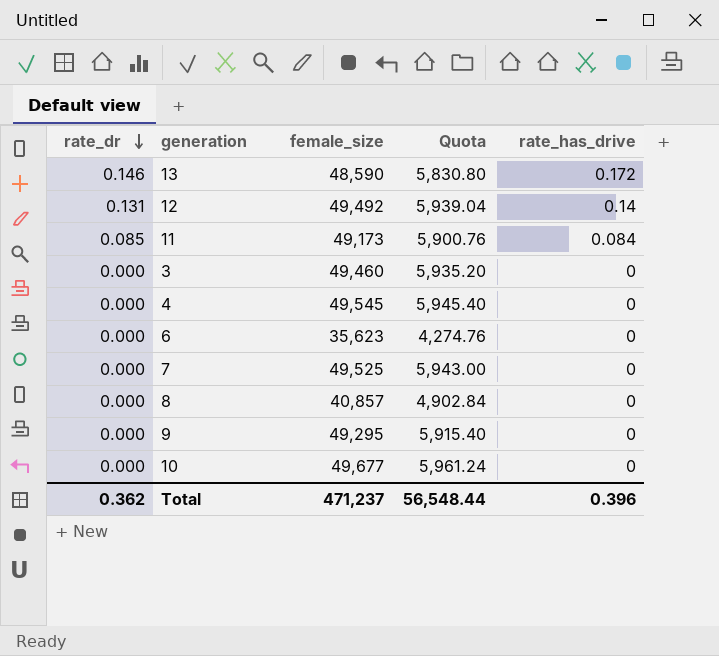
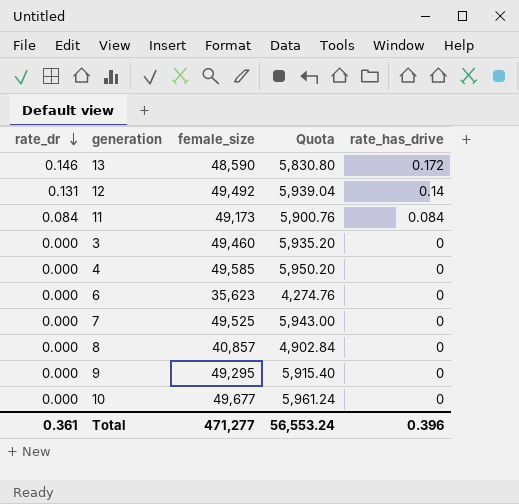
11 | rate_dr: 0.085 -> 0.084
4 | female_size: 49,545 -> 49,585
4 | Quota: 5,945.40 -> 5,950.20
Total | rate_dr: 0.362 -> 0.361
Total | female_size: 471,237 -> 471,277
Total | Quota: 56,548.44 -> 56,553.24

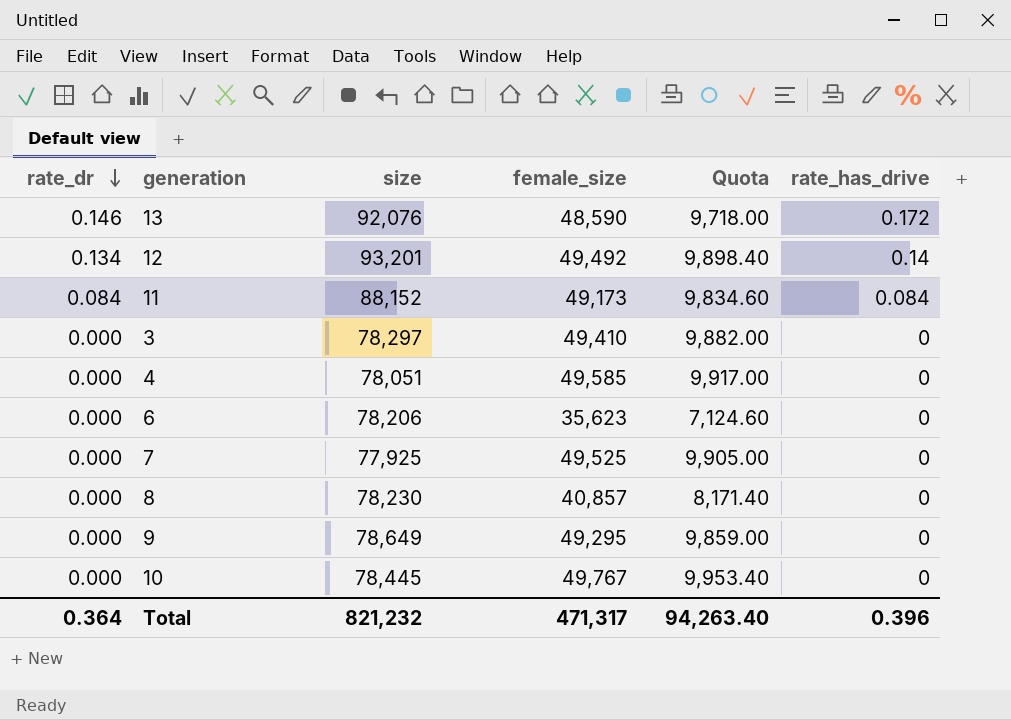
column size | position: none -> 3
column Quota | formula: [female_size] * 0.12 -> [female_size] * 0.2
12 | rate_dr: 0.131 -> 0.134
3 | female_size: 49,460 -> 49,410
10 | female_size: 49,677 -> 49,767
Total | rate_dr: 0.361 -> 0.364
Total | female_size: 471,277 -> 471,317
Total | Quota: 56,553.24 -> 94,263.40

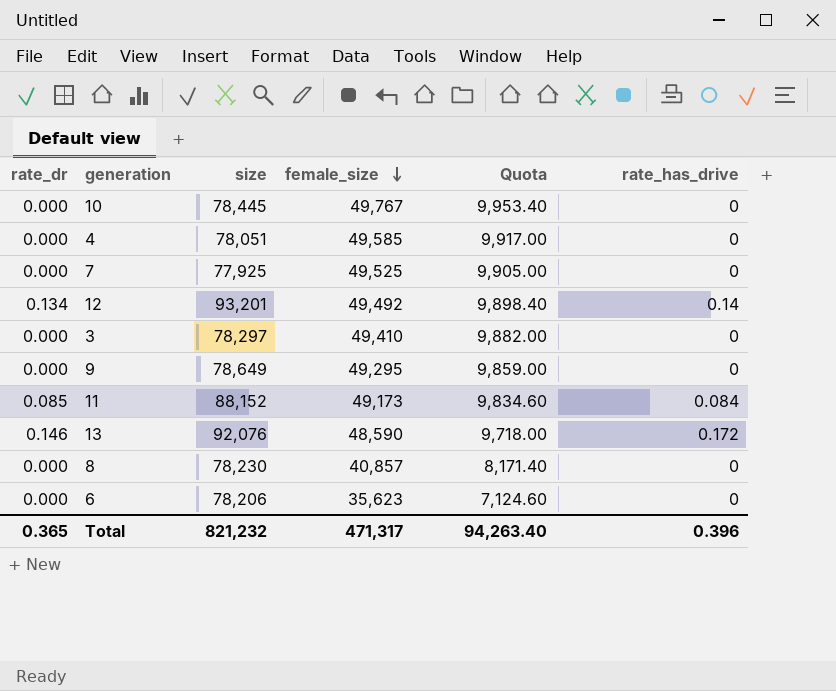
row order: rate_dr descending -> female_size descending
11 | rate_dr: 0.084 -> 0.085
Total | rate_dr: 0.364 -> 0.365

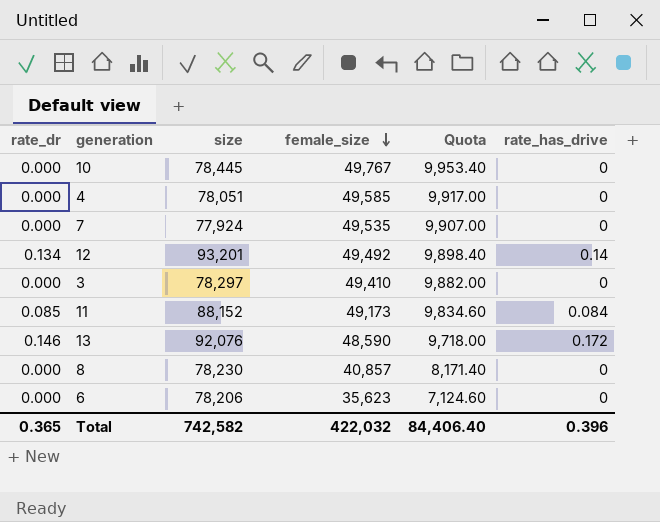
row 9: 0.000 | 78,649 | 49,295 | 9,859.00 | 0 -> none
7 | size: 77,925 -> 77,924
7 | female_size: 49,525 -> 49,535
7 | Quota: 9,905.00 -> 9,907.00
Total | size: 821,232 -> 742,582
Total | female_size: 471,317 -> 422,032
Total | Quota: 94,263.40 -> 84,406.40

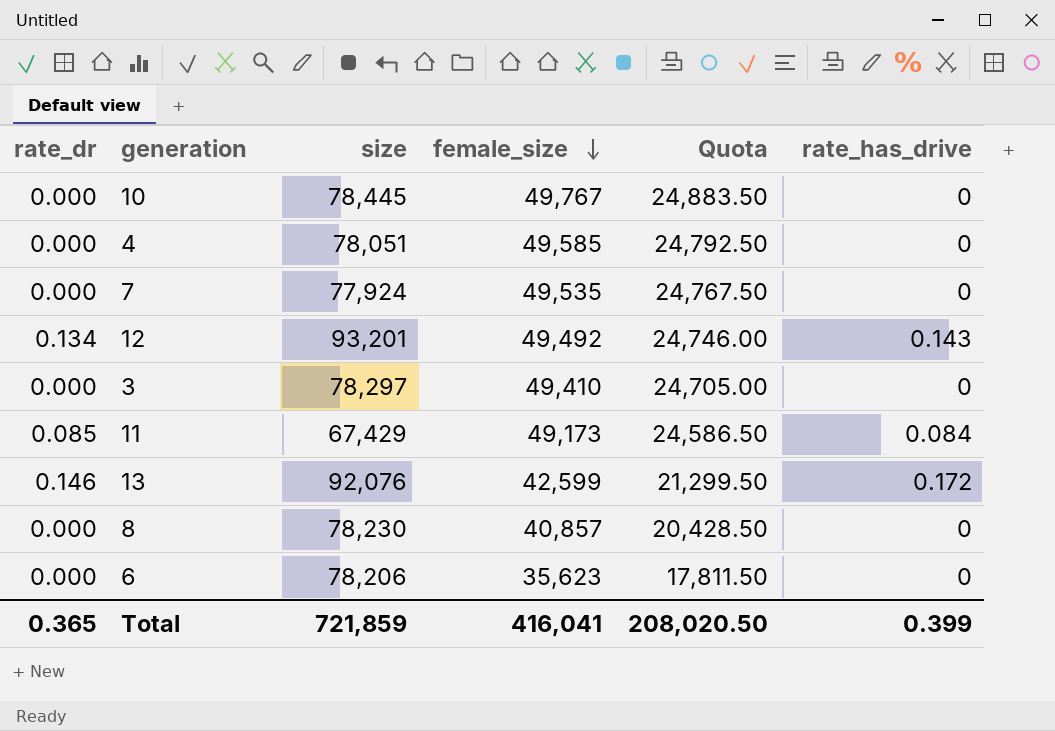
column Quota | formula: [female_size] * 0.2 -> [female_size] * 0.5
12 | rate_has_drive: 0.14 -> 0.143
11 | size: 88,152 -> 67,429
13 | female_size: 48,590 -> 42,599
Total | size: 742,582 -> 721,859
Total | female_size: 422,032 -> 416,041
Total | Quota: 84,406.40 -> 208,020.50
Total | rate_has_drive: 0.396 -> 0.399

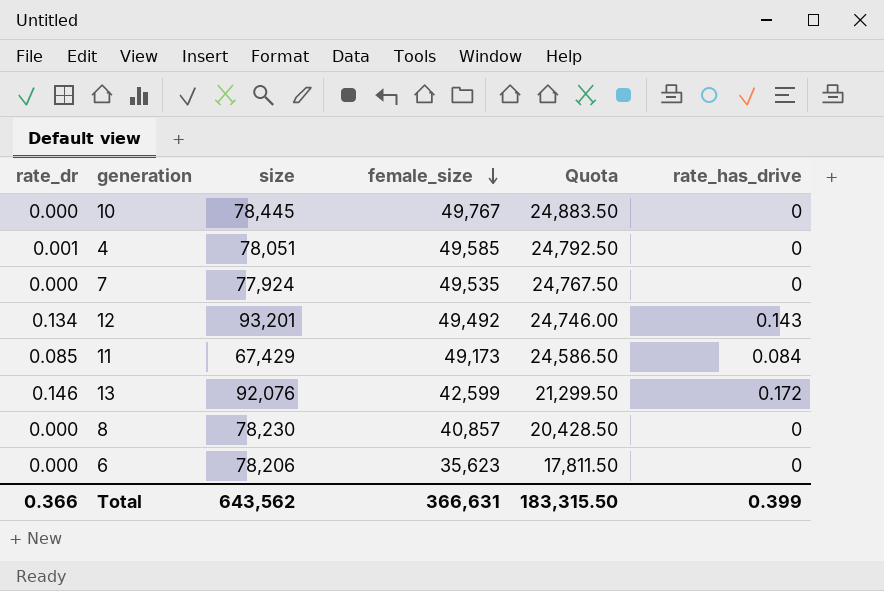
row 3: 0.000 | 78,297 | 49,410 | 24,705.00 | 0 -> none
4 | rate_dr: 0.000 -> 0.001
Total | rate_dr: 0.365 -> 0.366
Total | size: 721,859 -> 643,562
Total | female_size: 416,041 -> 366,631
Total | Quota: 208,020.50 -> 183,315.50

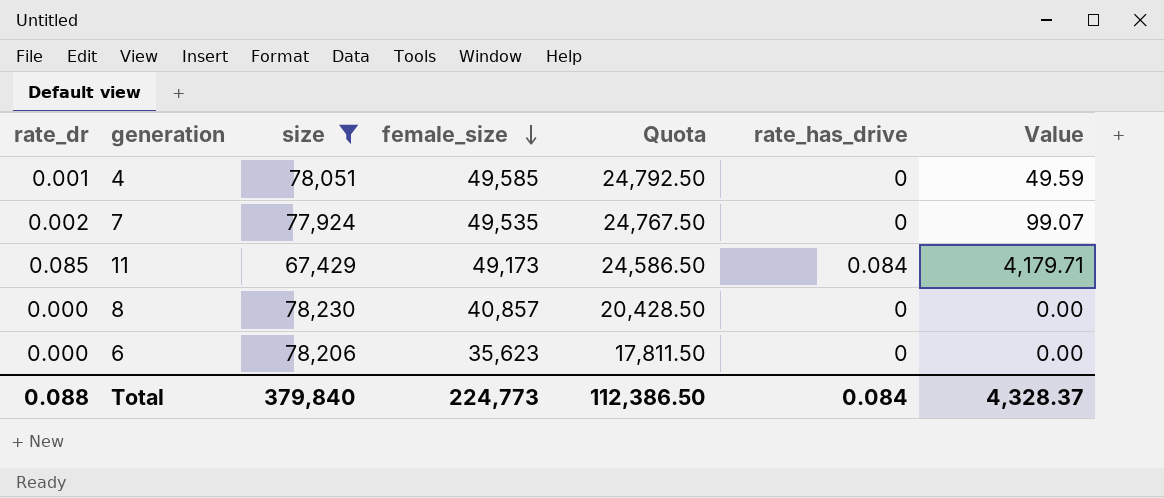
filter: none -> size <= 78,230
column Value | formula: none -> [rate_dr] * [female_size]
7 | rate_dr: 0.000 -> 0.002
Total | rate_dr: 0.366 -> 0.088
Total | size: 643,562 -> 379,840
Total | female_size: 366,631 -> 224,773
Total | Quota: 183,315.50 -> 112,386.50
Total | rate_has_drive: 0.399 -> 0.084

